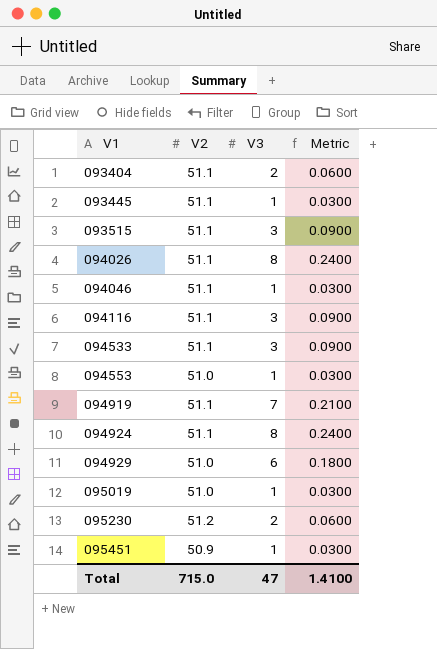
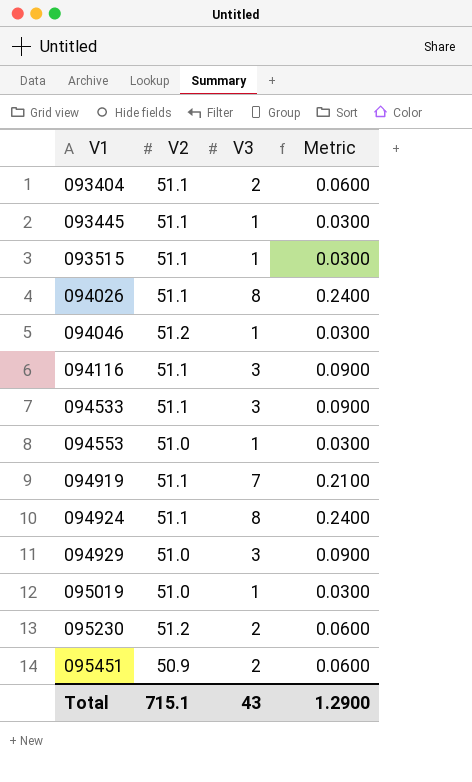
093515 | V3: 3 -> 1
093515 | Metric: 0.0900 -> 0.0300
094046 | V2: 51.1 -> 51.2
094929 | V3: 6 -> 3
094929 | Metric: 0.1800 -> 0.0900
095451 | V3: 1 -> 2
095451 | Metric: 0.0300 -> 0.0600
Total | V2: 715.0 -> 715.1
Total | V3: 47 -> 43
Total | Metric: 1.4100 -> 1.2900

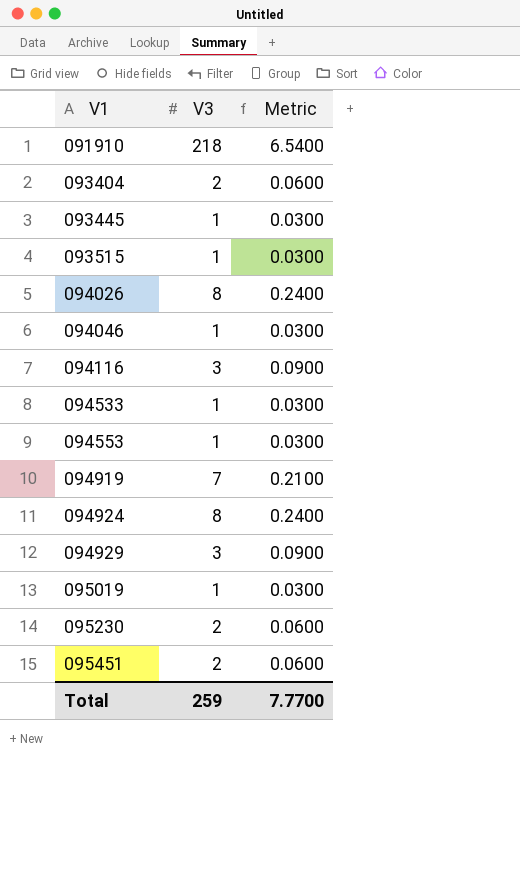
column V2 | position: 2 -> none
row 091910: none -> 218 | 6.5400
094533 | V3: 3 -> 1
094533 | Metric: 0.0900 -> 0.0300
Total | V3: 43 -> 259
Total | Metric: 1.2900 -> 7.7700

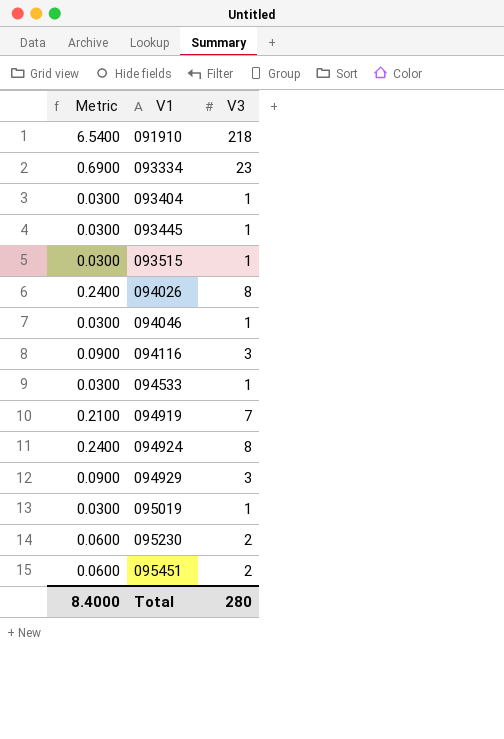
column Metric | position: 3 -> 1
row 094553: 1 | 0.0300 -> none
row 093334: none -> 0.6900 | 23
093404 | Metric: 0.0600 -> 0.0300
093404 | V3: 2 -> 1
Total | Metric: 7.7700 -> 8.4000
Total | V3: 259 -> 280

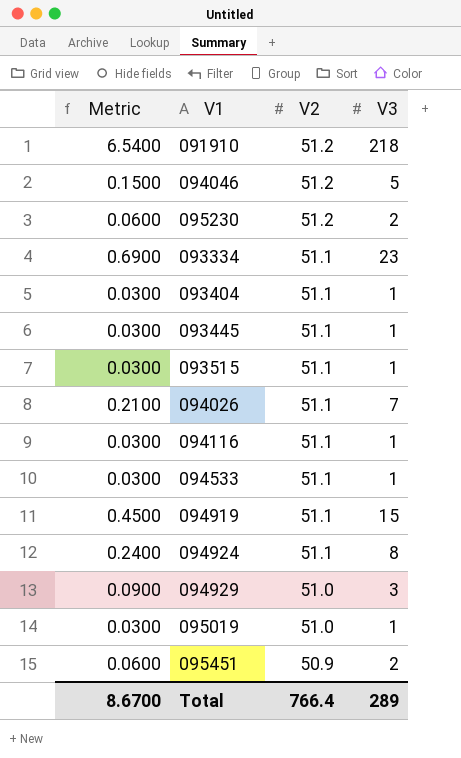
row order: V1 ascending -> V2 descending
column V2 | position: none -> 3
094046 | Metric: 0.0300 -> 0.1500
094046 | V3: 1 -> 5
094026 | Metric: 0.2400 -> 0.2100
094026 | V3: 8 -> 7
094116 | Metric: 0.0900 -> 0.0300
094116 | V3: 3 -> 1
094919 | Metric: 0.2100 -> 0.4500
094919 | V3: 7 -> 15
Total | Metric: 8.4000 -> 8.6700
Total | V3: 280 -> 289

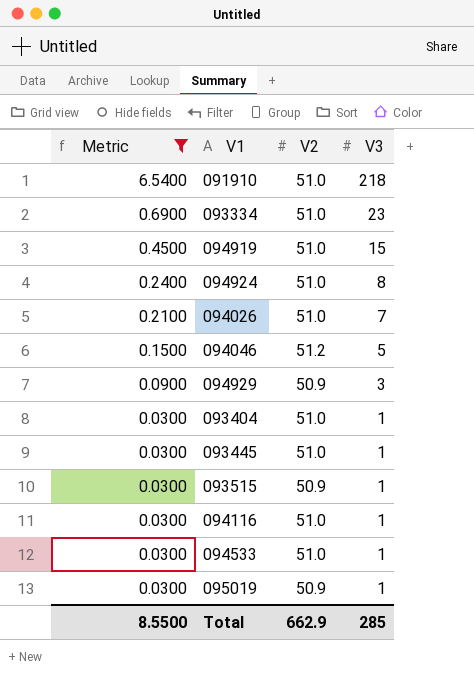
filter: none -> Metric != 0.0600
row order: V2 descending -> Metric descending
091910 | V2: 51.2 -> 51.0
093334 | V2: 51.1 -> 51.0
094919 | V2: 51.1 -> 51.0
094924 | V2: 51.1 -> 51.0
094026 | V2: 51.1 -> 51.0
094929 | V2: 51.0 -> 50.9
093404 | V2: 51.1 -> 51.0
093445 | V2: 51.1 -> 51.0
093515 | V2: 51.1 -> 50.9
094116 | V2: 51.1 -> 51.0
094533 | V2: 51.1 -> 51.0
095019 | V2: 51.0 -> 50.9
Total | Metric: 8.6700 -> 8.5500
Total | V2: 766.4 -> 662.9
Total | V3: 289 -> 285

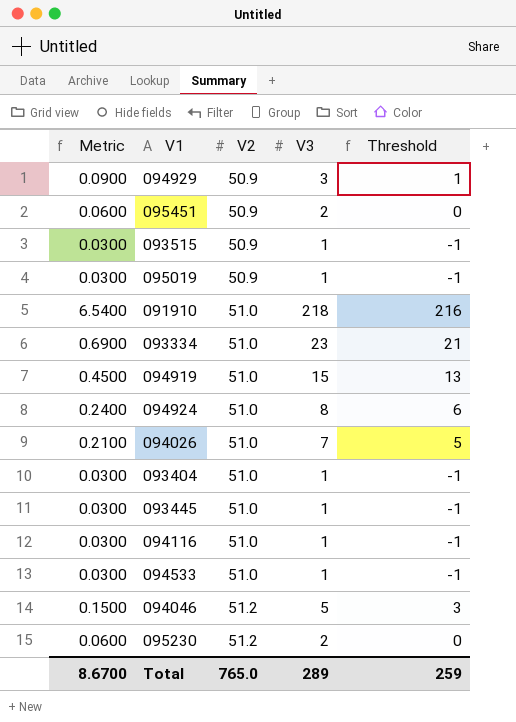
filter: Metric != 0.0600 -> none
row order: Metric descending -> V2 ascending
column Threshold | formula: none -> [V3] - 2
Total | Metric: 8.5500 -> 8.6700
Total | V2: 662.9 -> 765.0
Total | V3: 285 -> 289

